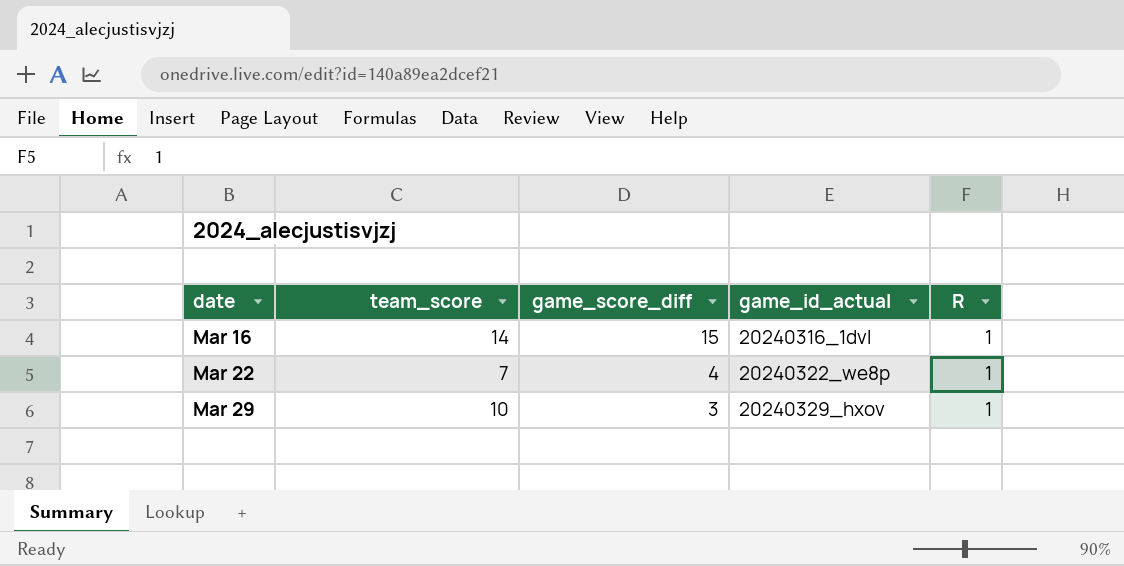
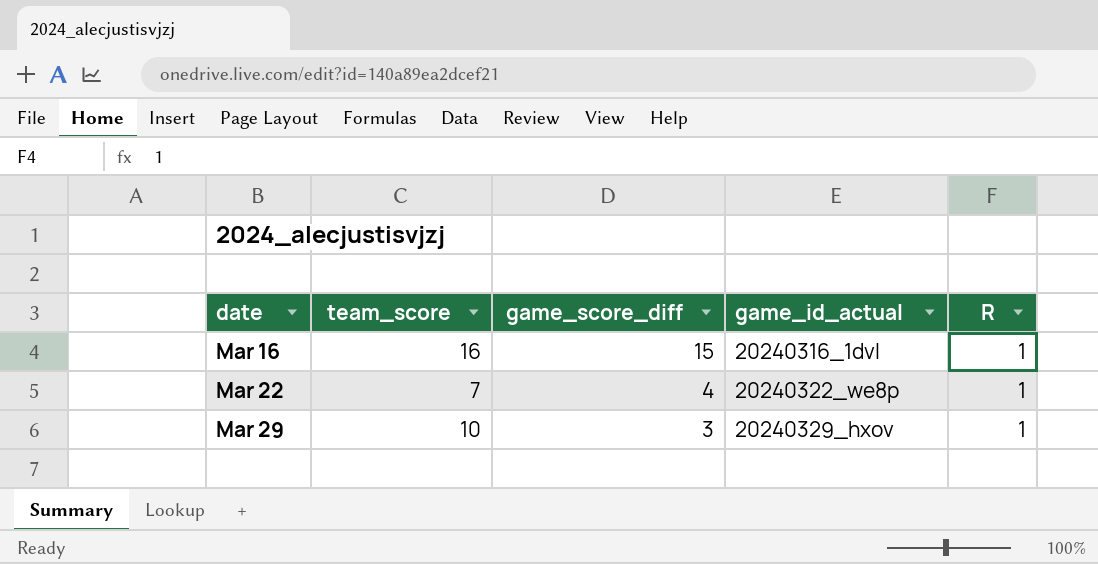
Mar 16 | team_score: 14 -> 16

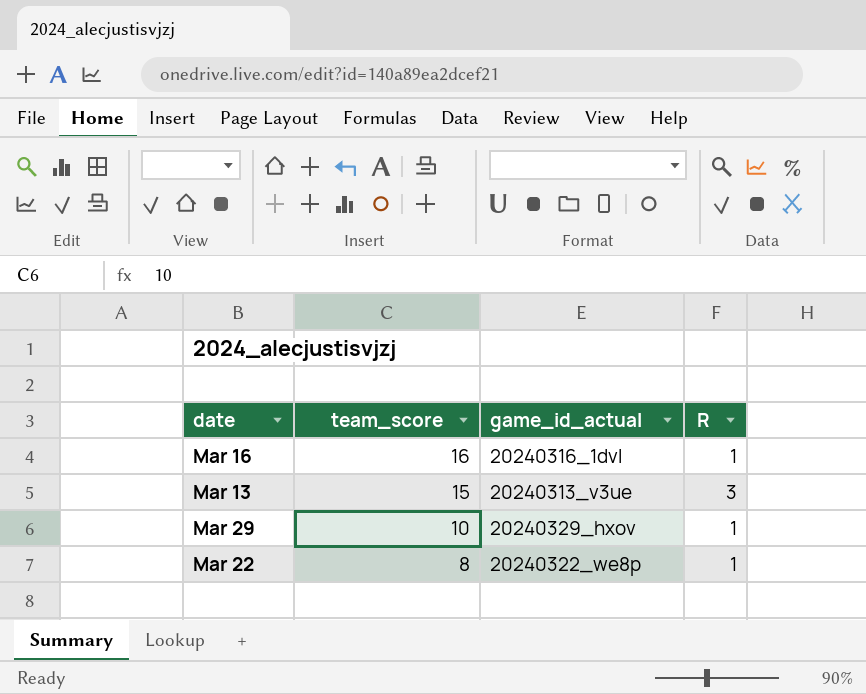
row order: date ascending -> team_score descending
column game_score_diff | position: 3 -> none
row Mar 13: none -> 15 | 20240313_v3ue | 3
Mar 22 | team_score: 7 -> 8

